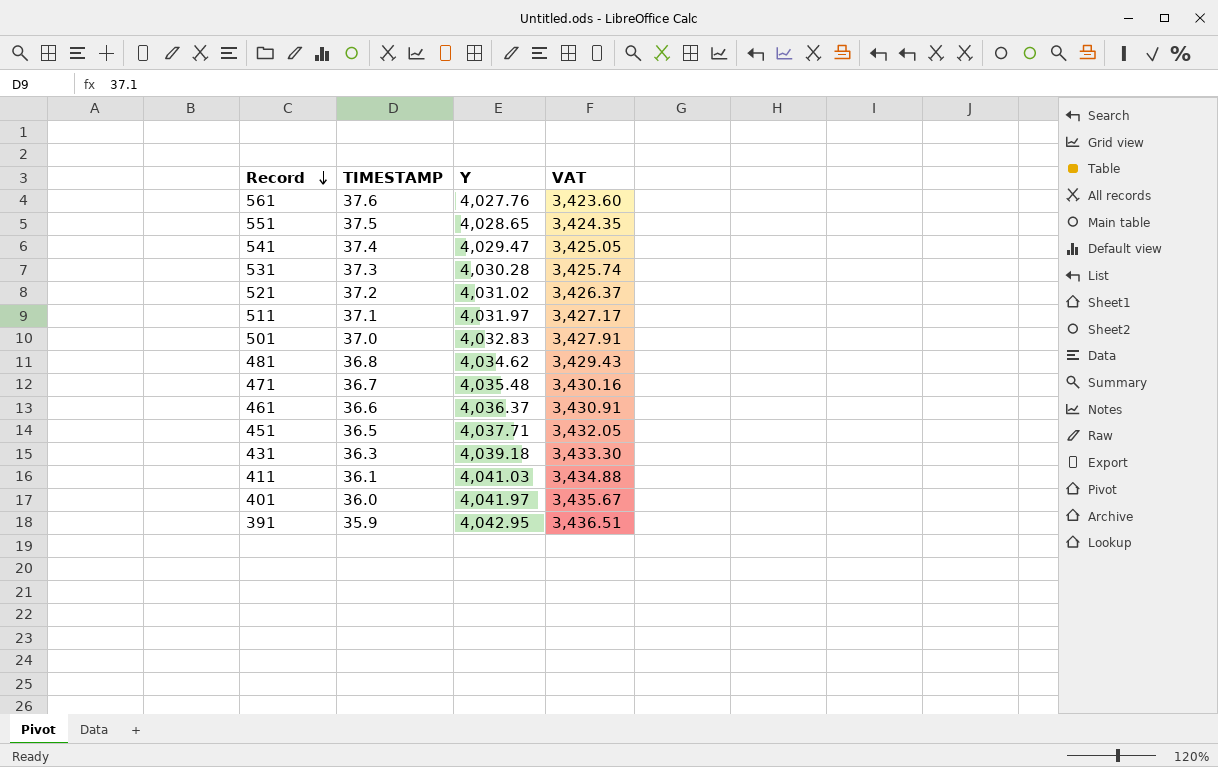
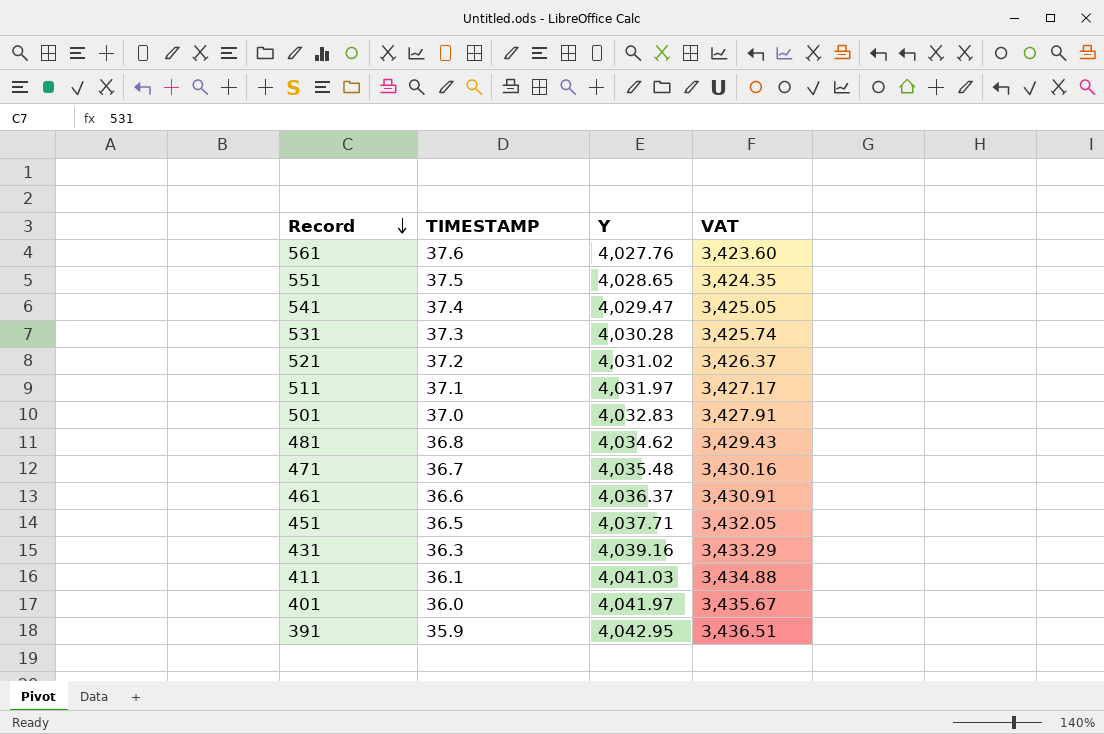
431 | Y: 4,039.18 -> 4,039.16
431 | VAT: 3,433.30 -> 3,433.29

